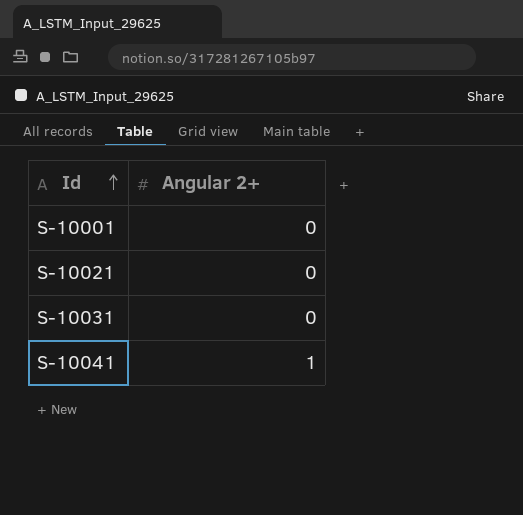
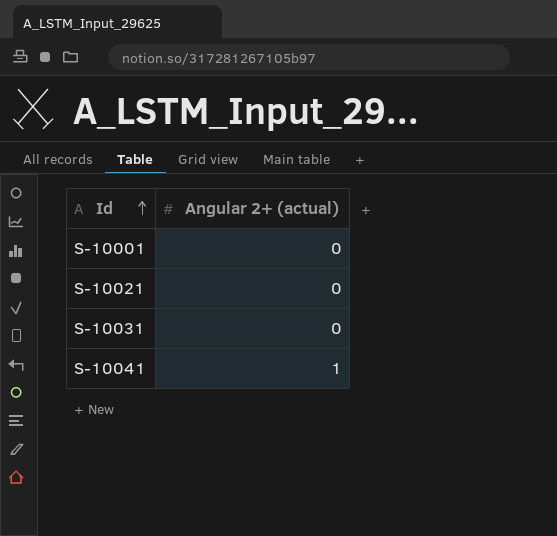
column name: Angular 2+ -> Angular 2+ (actual)

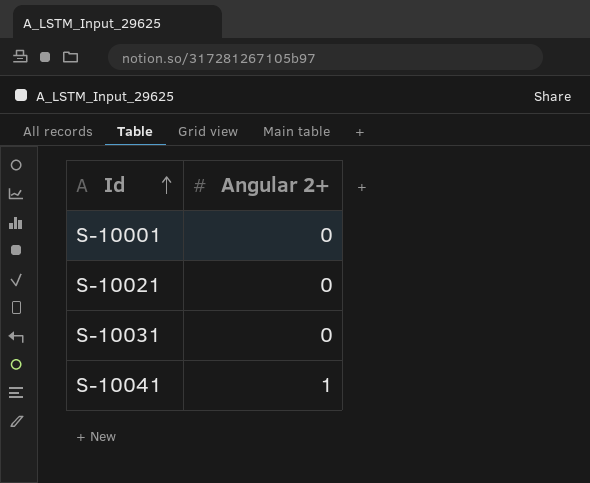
column name: Angular 2+ (actual) -> Angular 2+

